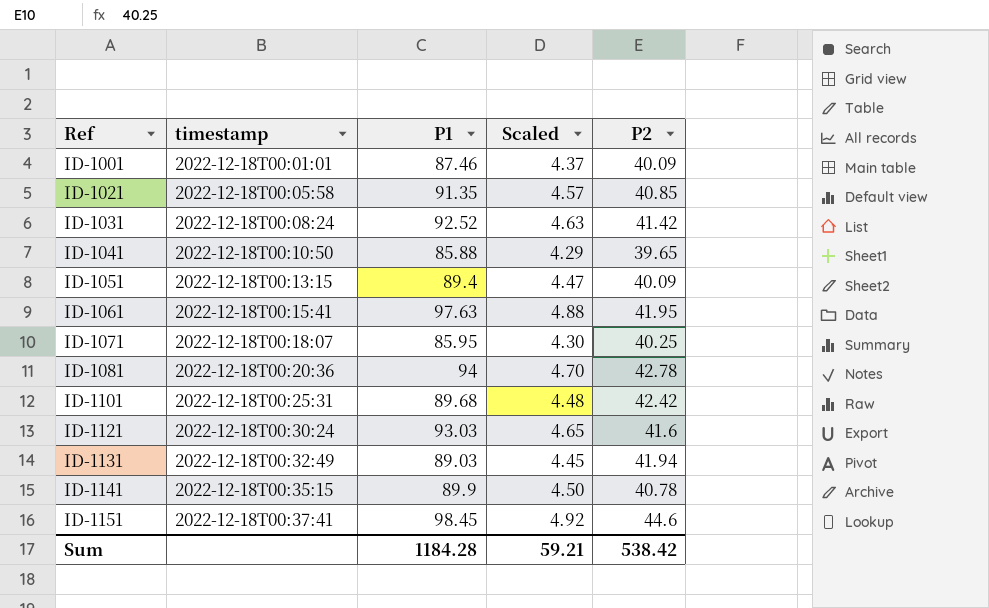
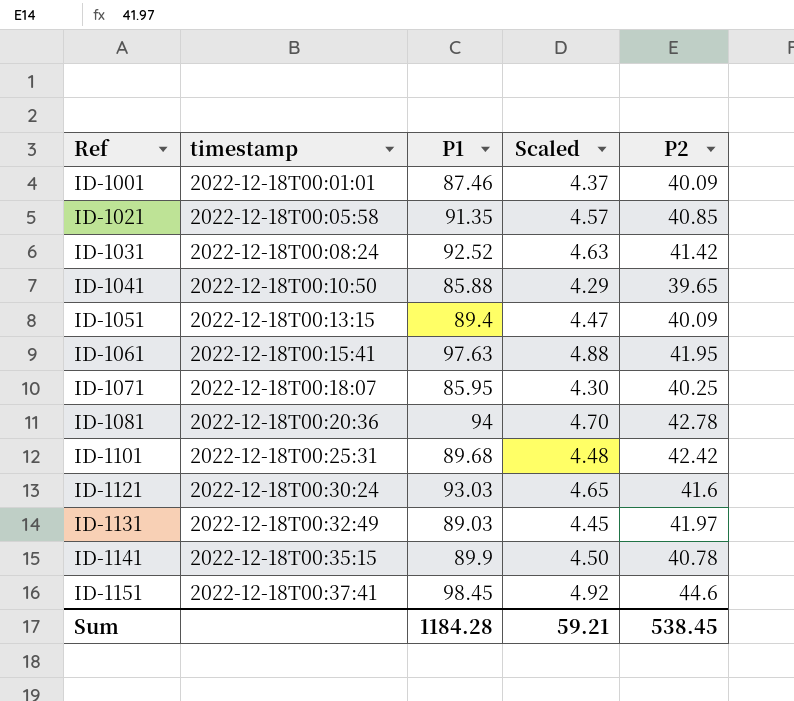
ID-1131 | P2: 41.94 -> 41.97
Sum | P2: 538.42 -> 538.45

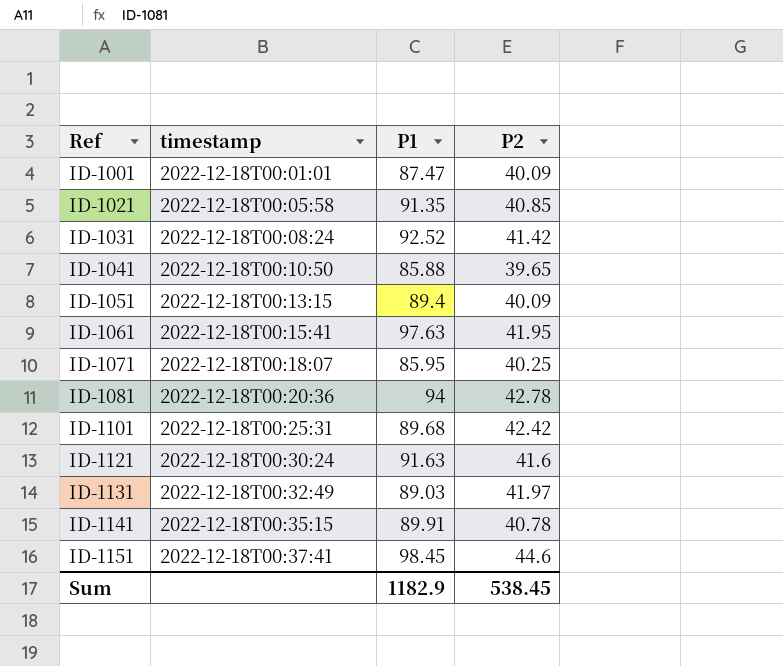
column Scaled | formula: [P1] * 0.05 -> none
ID-1001 | P1: 87.46 -> 87.47
ID-1121 | P1: 93.03 -> 91.63
ID-1141 | P1: 89.9 -> 89.91
Sum | P1: 1184.28 -> 1182.9

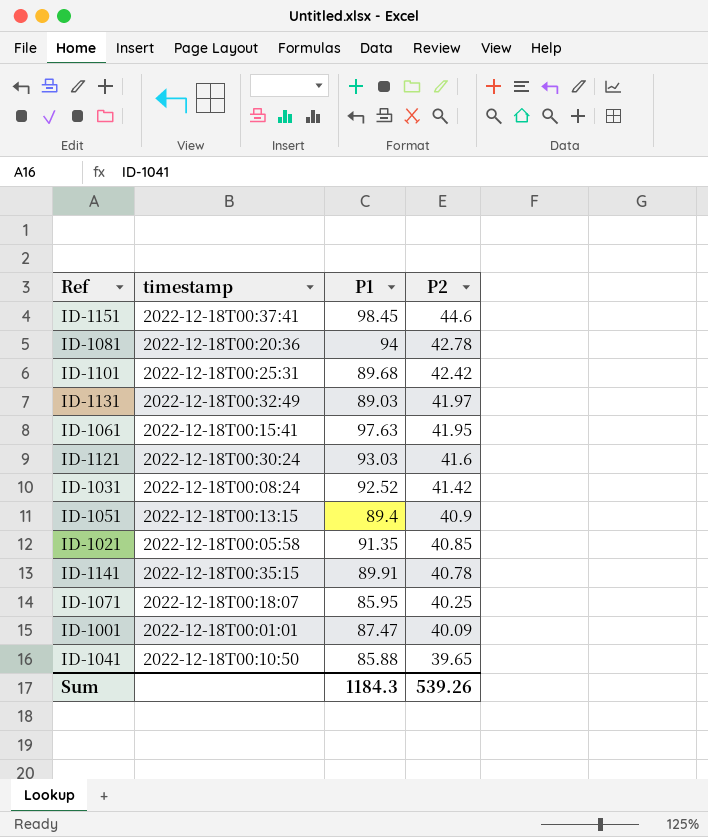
row order: Ref ascending -> P2 descending
ID-1121 | P1: 91.63 -> 93.03
ID-1051 | P2: 40.09 -> 40.9
Sum | P1: 1182.9 -> 1184.3
Sum | P2: 538.45 -> 539.26

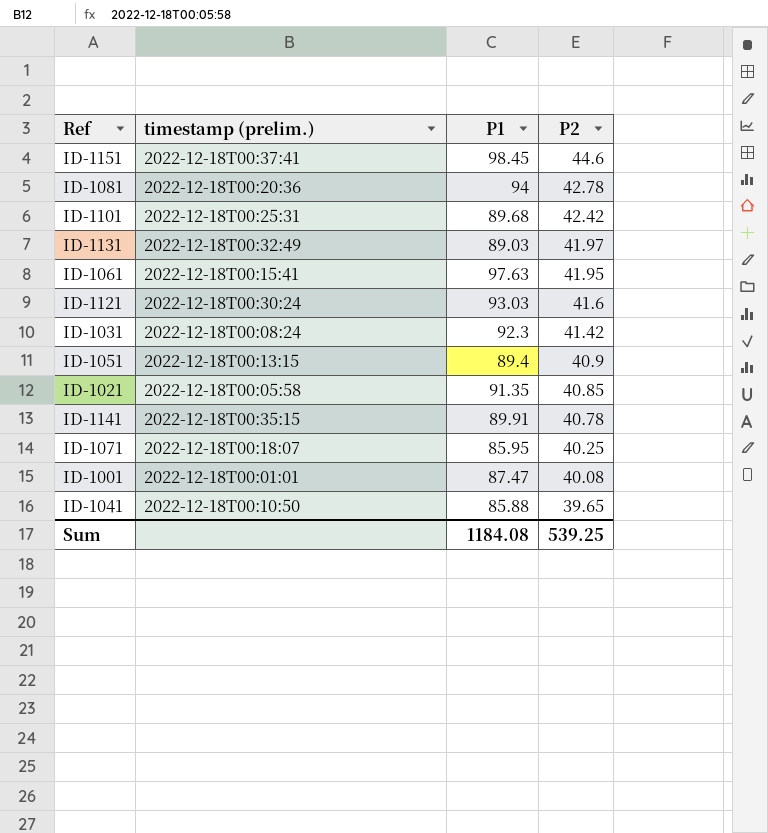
column name: timestamp -> timestamp (prelim.)
ID-1031 | P1: 92.52 -> 92.3
ID-1001 | P2: 40.09 -> 40.08
Sum | P1: 1184.3 -> 1184.08
Sum | P2: 539.26 -> 539.25

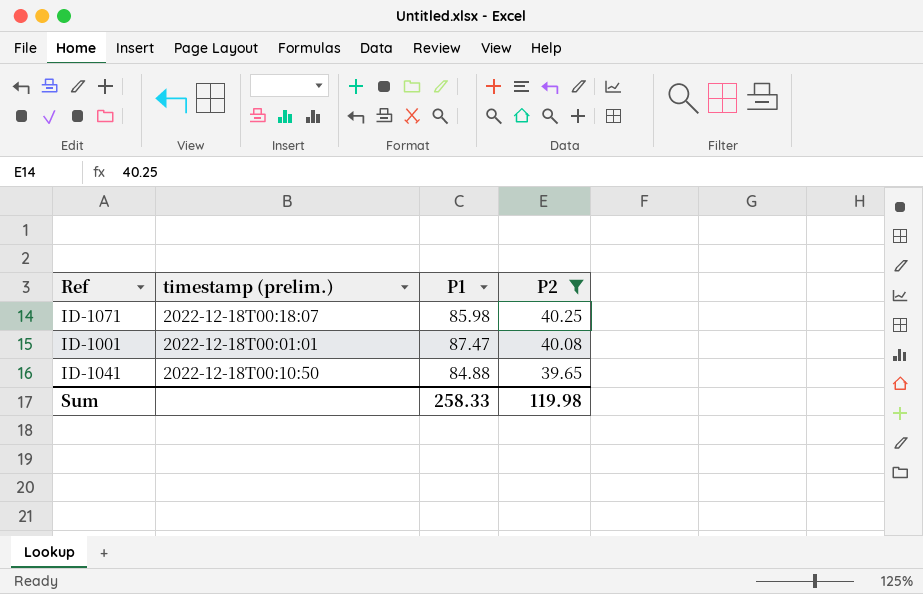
filter: none -> P2 <= 40.25
ID-1071 | P1: 85.95 -> 85.98
ID-1041 | P1: 85.88 -> 84.88
Sum | P1: 1184.08 -> 258.33
Sum | P2: 539.25 -> 119.98

